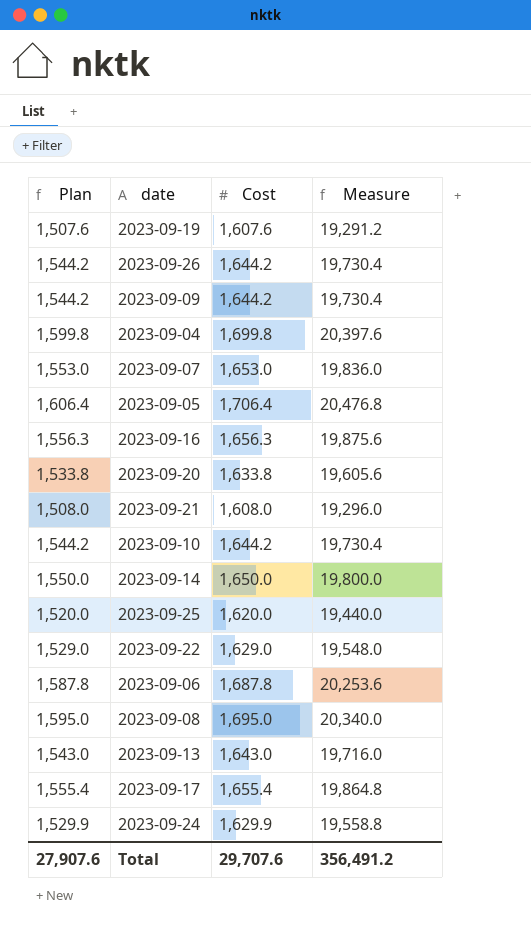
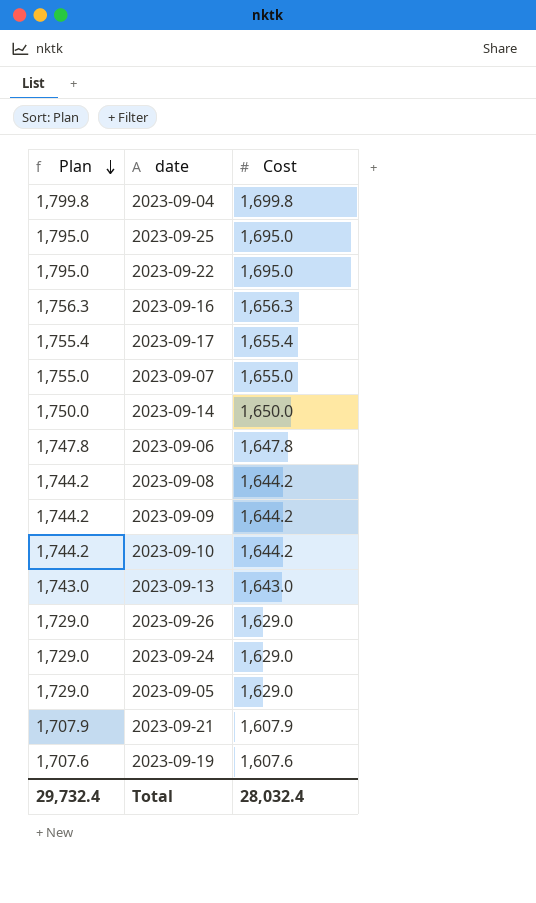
row order: none -> Plan descending
column Measure | formula: [Cost] * 12 -> none
column Plan | formula: [Cost] - 100 -> [Cost] + 100
row 2023-09-20: 1,533.8 | 1,633.8 | 19,605.6 -> none
2023-09-25 | Cost: 1,620.0 -> 1,695.0
2023-09-22 | Cost: 1,629.0 -> 1,695.0
2023-09-07 | Cost: 1,653.0 -> 1,655.0
2023-09-06 | Cost: 1,687.8 -> 1,647.8
2023-09-08 | Cost: 1,695.0 -> 1,644.2
2023-09-26 | Cost: 1,644.2 -> 1,629.0
2023-09-24 | Cost: 1,629.9 -> 1,629.0
2023-09-05 | Cost: 1,706.4 -> 1,629.0
2023-09-21 | Cost: 1,608.0 -> 1,607.9
Total | Plan: 27,907.6 -> 29,732.4
Total | Cost: 29,707.6 -> 28,032.4

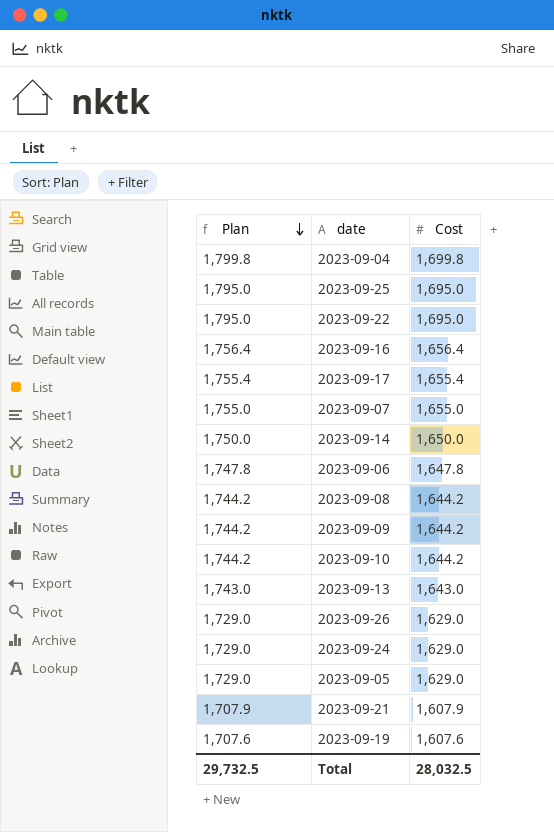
2023-09-16 | Plan: 1,756.3 -> 1,756.4
2023-09-16 | Cost: 1,656.3 -> 1,656.4
Total | Plan: 29,732.4 -> 29,732.5
Total | Cost: 28,032.4 -> 28,032.5

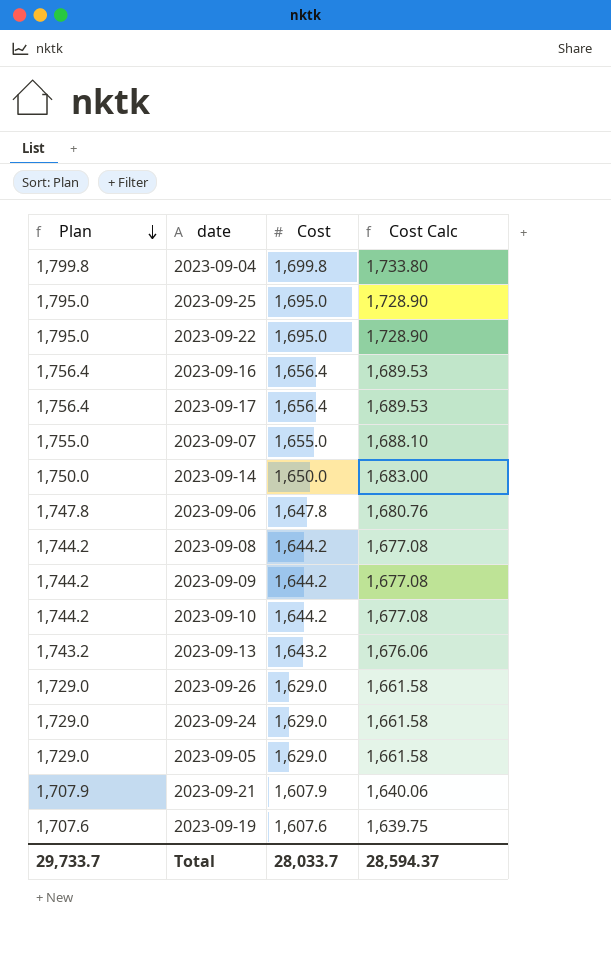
column Cost Calc | formula: none -> [Cost] * 1.02
2023-09-17 | Plan: 1,755.4 -> 1,756.4
2023-09-17 | Cost: 1,655.4 -> 1,656.4
2023-09-13 | Plan: 1,743.0 -> 1,743.2
2023-09-13 | Cost: 1,643.0 -> 1,643.2
Total | Plan: 29,732.5 -> 29,733.7
Total | Cost: 28,032.5 -> 28,033.7

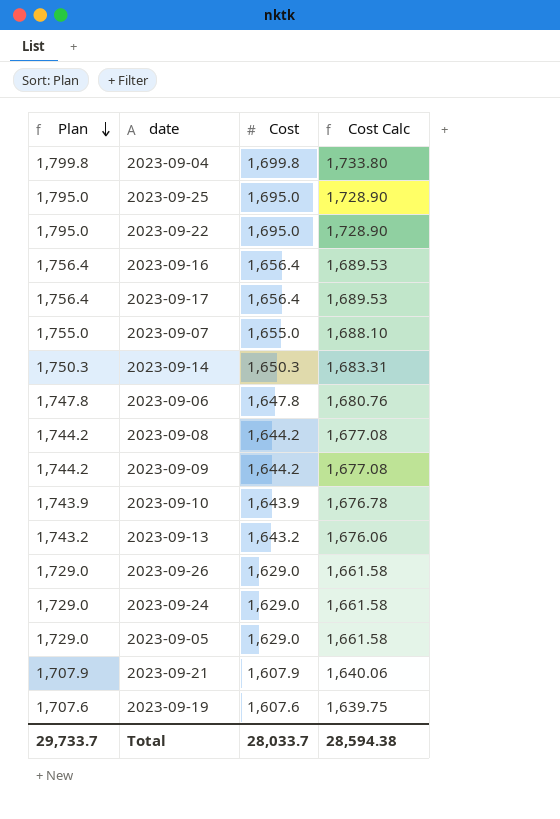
2023-09-14 | Plan: 1,750.0 -> 1,750.3
2023-09-14 | Cost: 1,650.0 -> 1,650.3
2023-09-14 | Cost Calc: 1,683.00 -> 1,683.31
2023-09-10 | Plan: 1,744.2 -> 1,743.9
2023-09-10 | Cost: 1,644.2 -> 1,643.9
2023-09-10 | Cost Calc: 1,677.08 -> 1,676.78
Total | Cost Calc: 28,594.37 -> 28,594.38

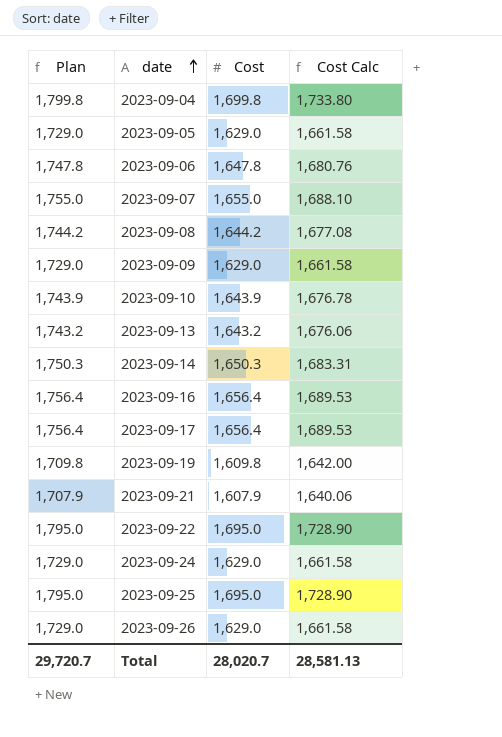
row order: Plan descending -> date ascending
2023-09-09 | Plan: 1,744.2 -> 1,729.0
2023-09-09 | Cost: 1,644.2 -> 1,629.0
2023-09-09 | Cost Calc: 1,677.08 -> 1,661.58
2023-09-19 | Plan: 1,707.6 -> 1,709.8
2023-09-19 | Cost: 1,607.6 -> 1,609.8
2023-09-19 | Cost Calc: 1,639.75 -> 1,642.00
Total | Plan: 29,733.7 -> 29,720.7
Total | Cost: 28,033.7 -> 28,020.7
Total | Cost Calc: 28,594.38 -> 28,581.13

